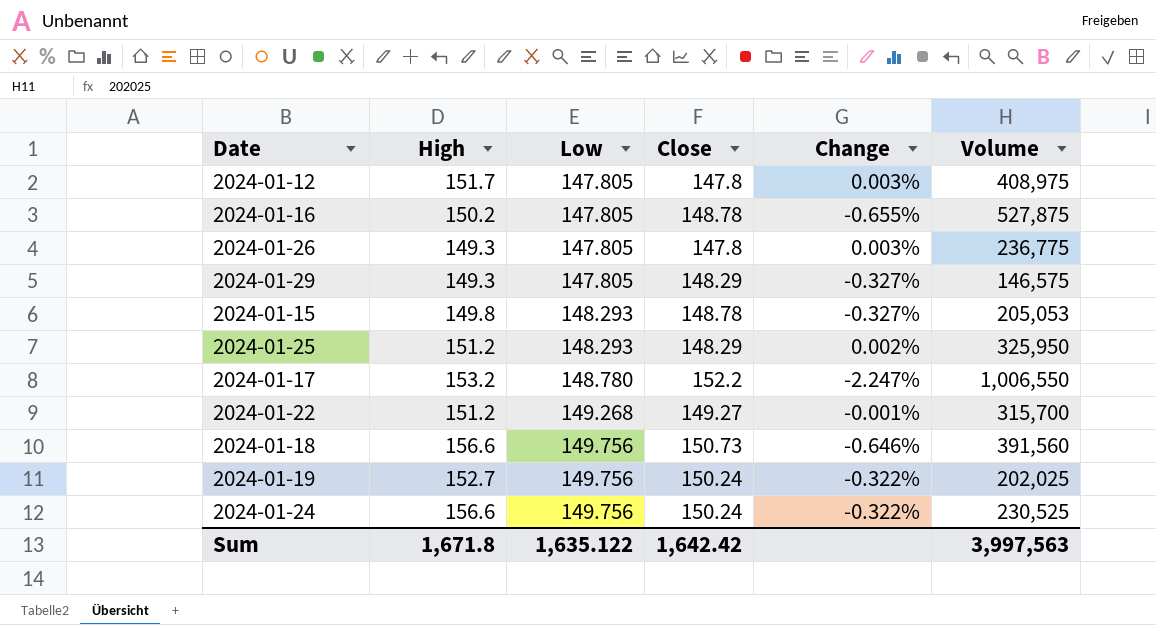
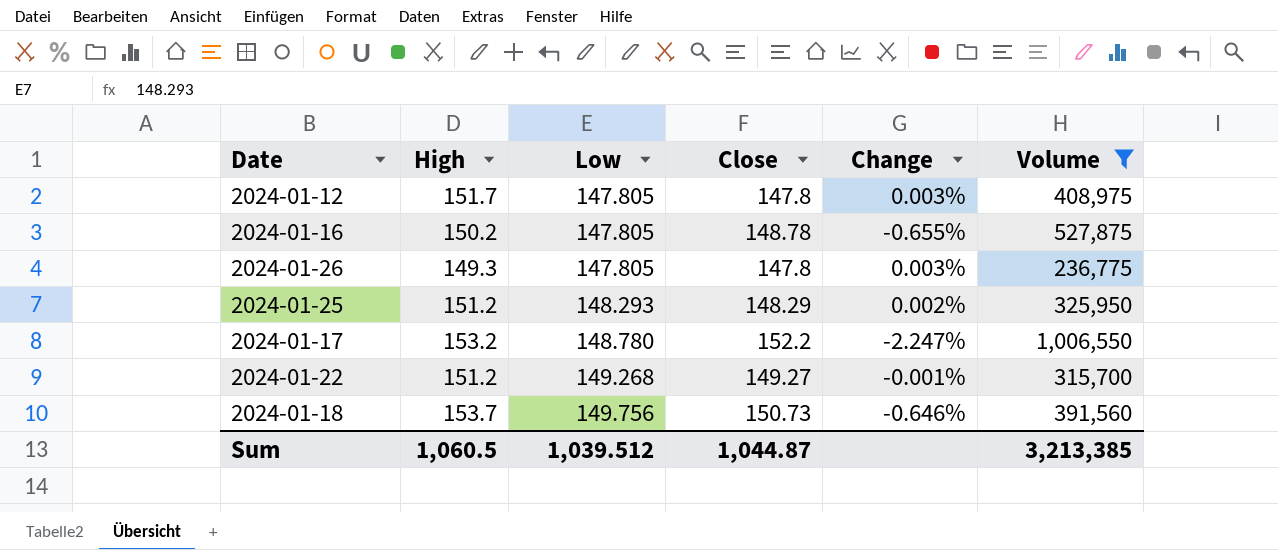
filter: none -> Volume >= 236,775
2024-01-18 | High: 156.6 -> 153.7
Sum | High: 1,671.8 -> 1,060.5
Sum | Low: 1,635.122 -> 1,039.512
Sum | Close: 1,642.42 -> 1,044.87
Sum | Volume: 3,997,563 -> 3,213,385

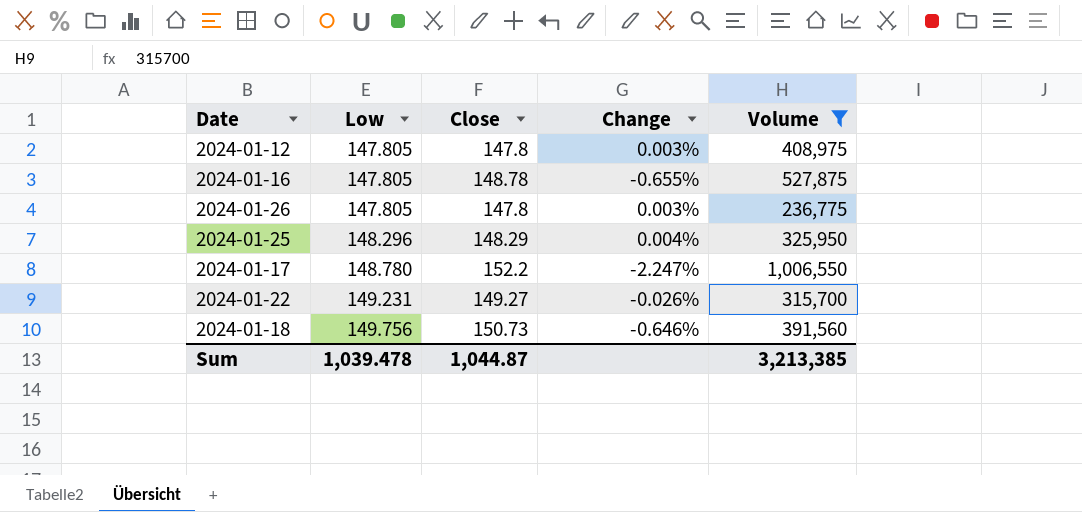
column High | position: 2 -> none
2024-01-25 | Low: 148.293 -> 148.296
2024-01-25 | Change: 0.002% -> 0.004%
2024-01-22 | Low: 149.268 -> 149.231
2024-01-22 | Change: -0.001% -> -0.026%
Sum | Low: 1,039.512 -> 1,039.478

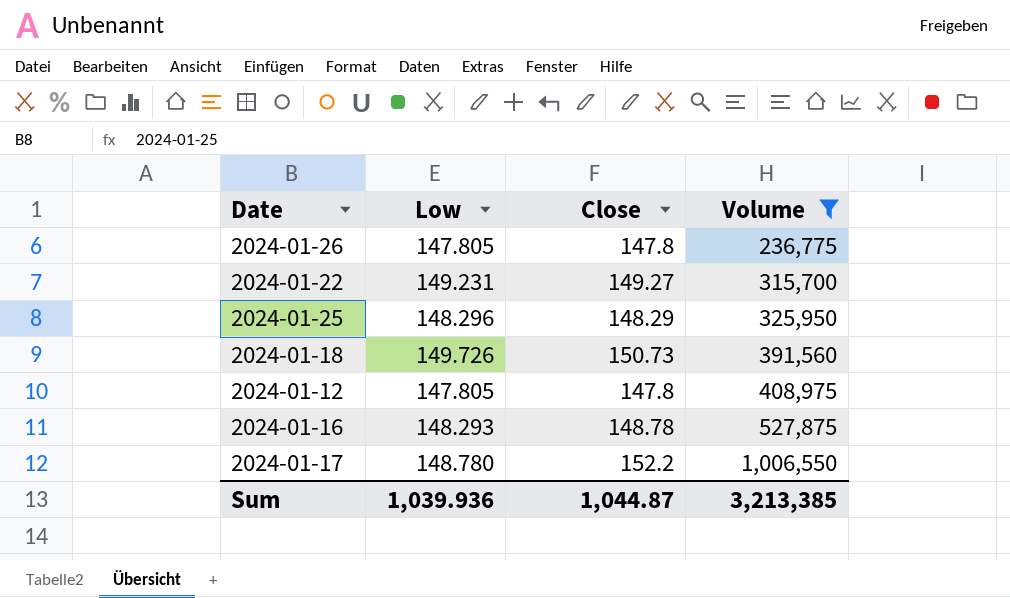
row order: Low ascending -> Volume ascending
column Change | formula: ([Low] - [Close]) / [Close] -> none
2024-01-18 | Low: 149.756 -> 149.726
2024-01-16 | Low: 147.805 -> 148.293
Sum | Low: 1,039.478 -> 1,039.936

